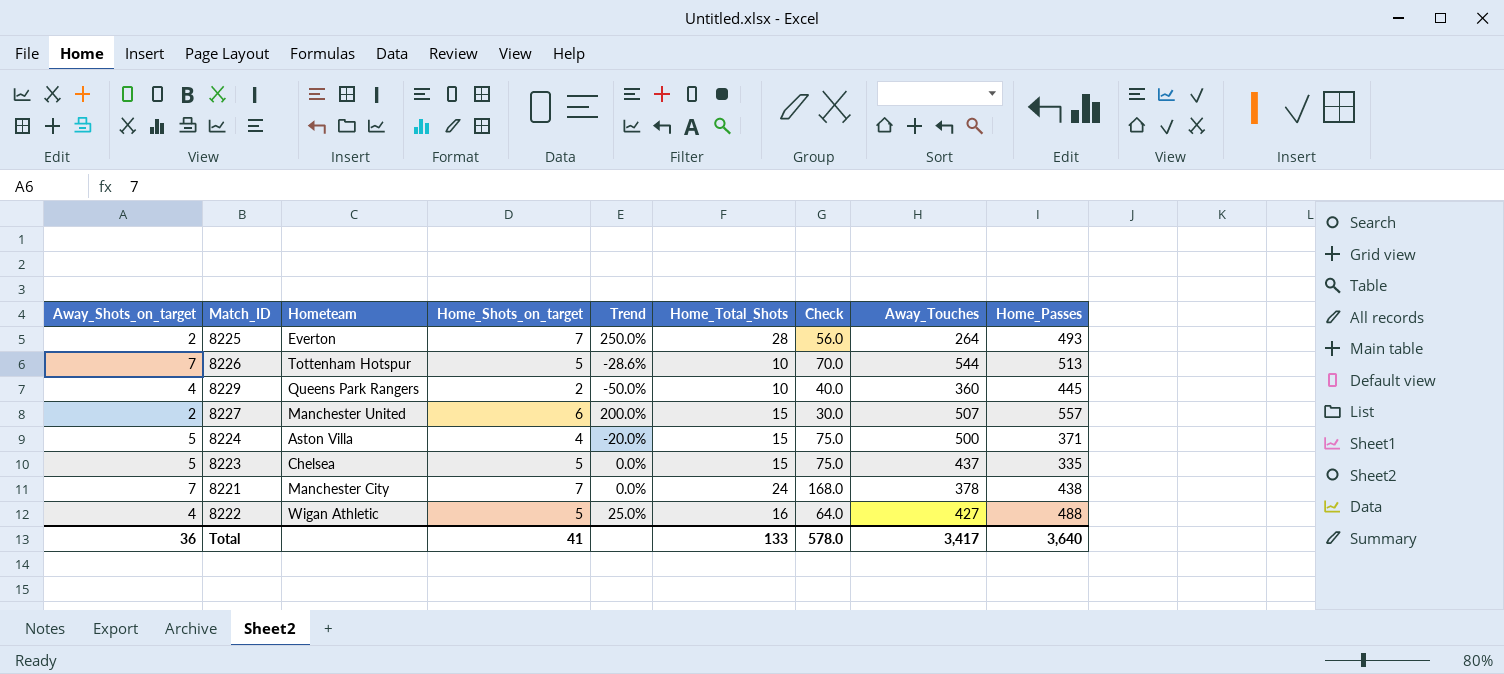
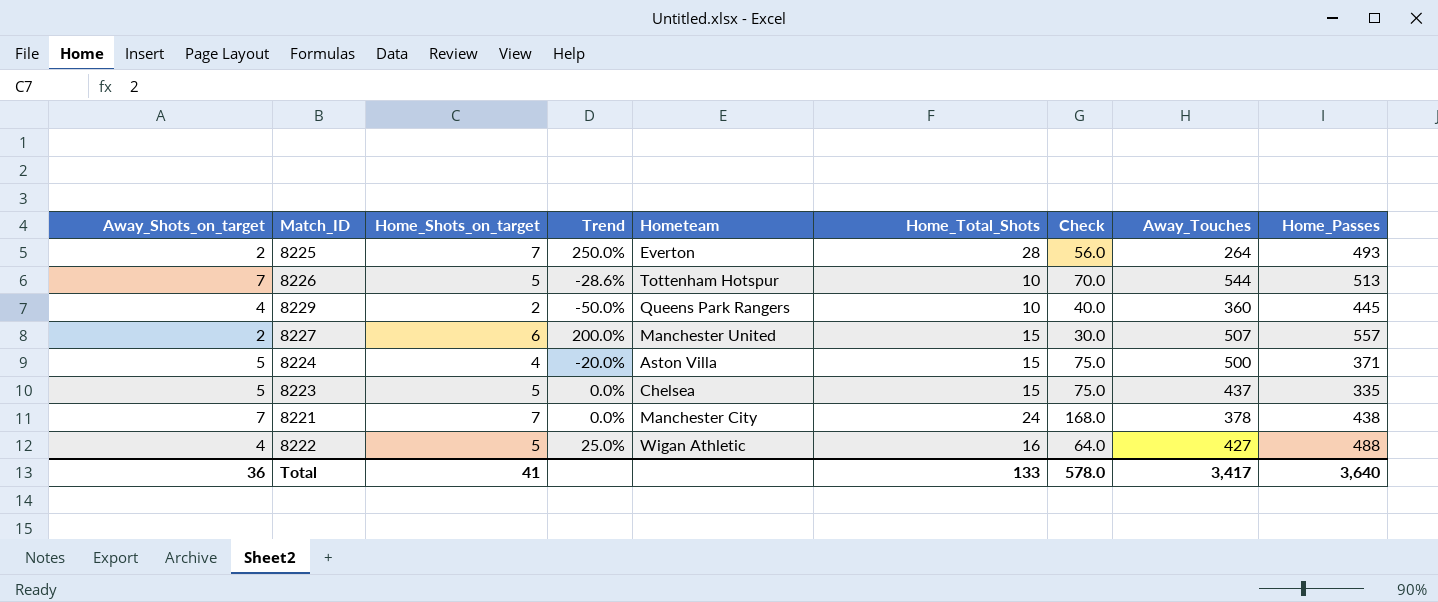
column Hometeam | position: 3 -> 5

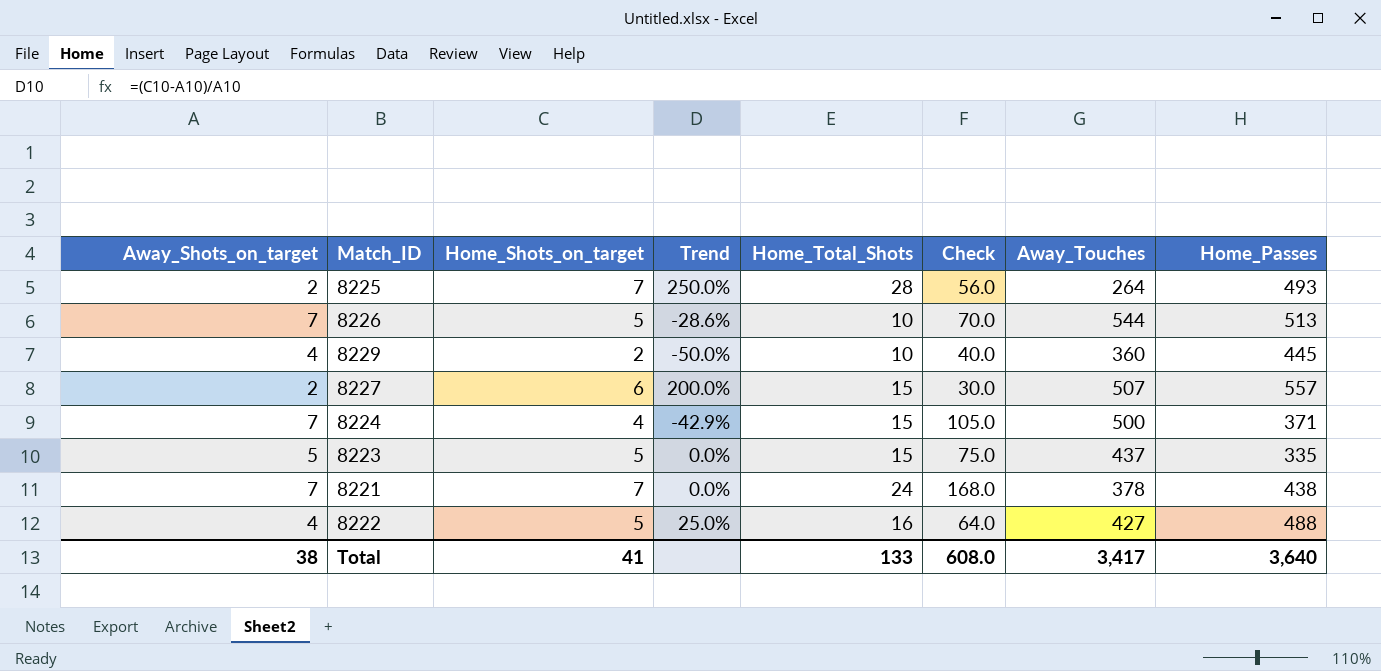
column Hometeam | position: 5 -> none
8224 | Away_Shots_on_target: 5 -> 7
8224 | Trend: -20.0% -> -42.9%
8224 | Check: 75.0 -> 105.0
Total | Away_Shots_on_target: 36 -> 38
Total | Check: 578.0 -> 608.0

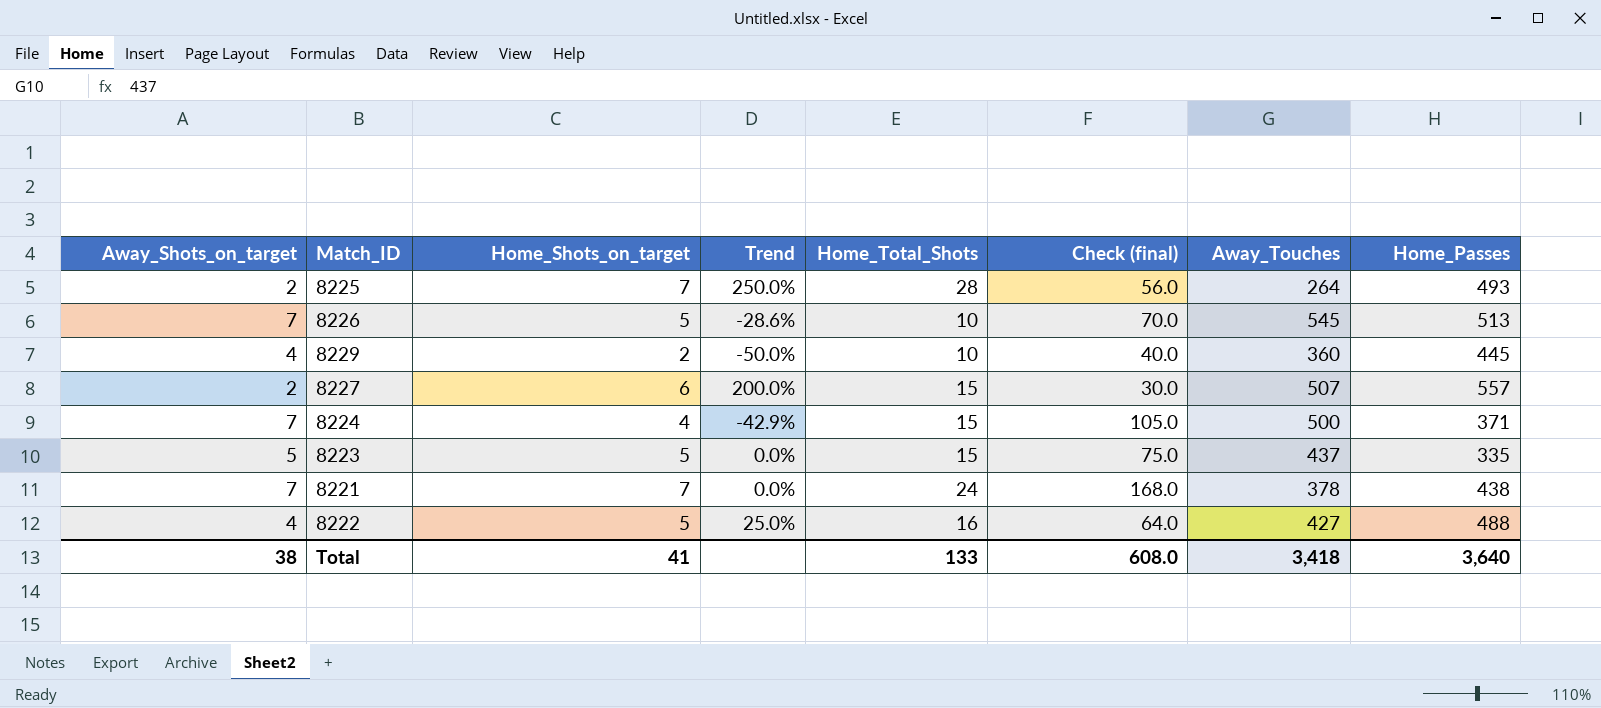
column name: Check -> Check (final)
8226 | Away_Touches: 544 -> 545
Total | Away_Touches: 3,417 -> 3,418

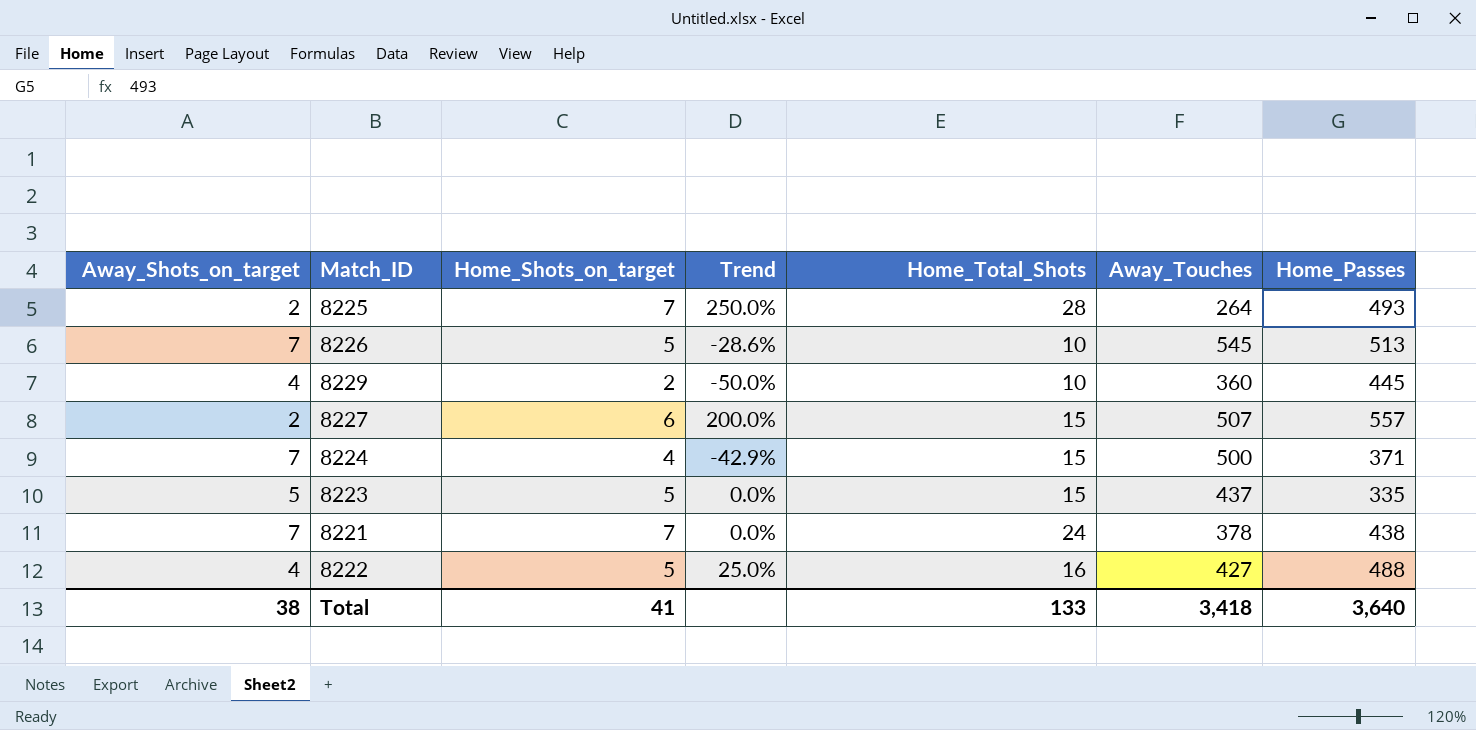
column Check (final) | formula: [Away_Shots_on_target] * [Home_Total_Shots] -> none

